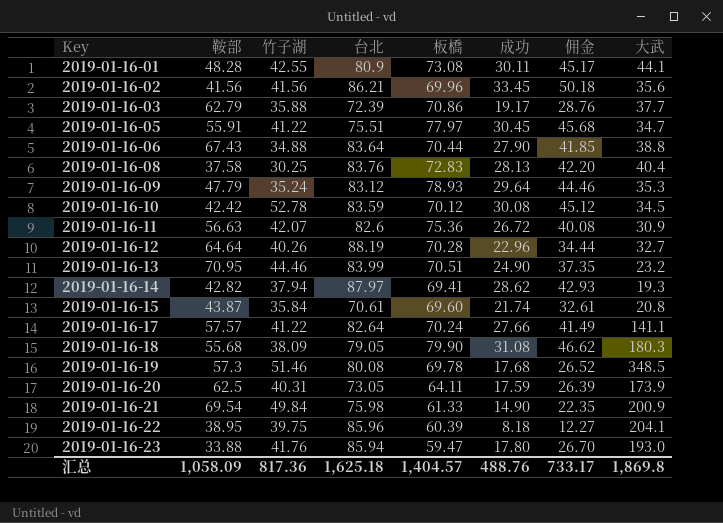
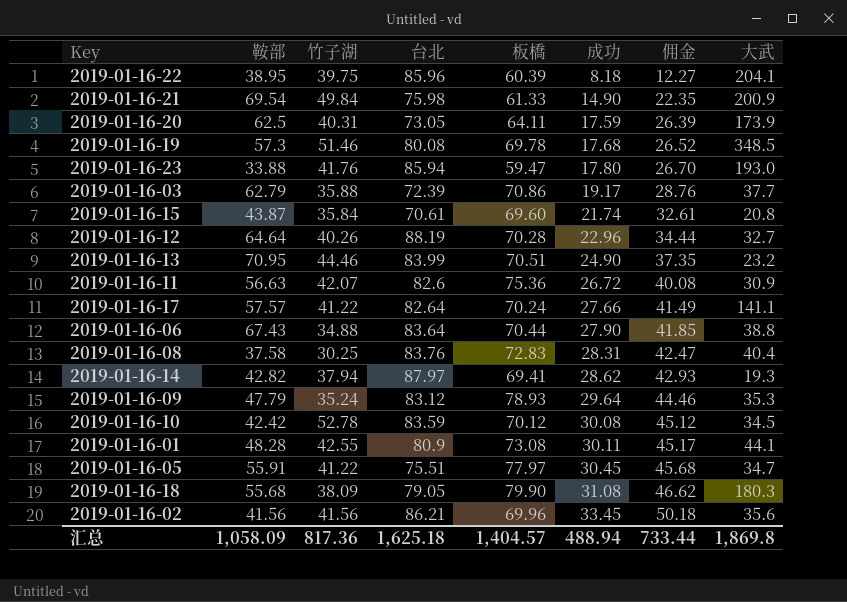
row order: Key ascending -> 成功 ascending
2019-01-16-08 | 成功: 28.13 -> 28.31
2019-01-16-08 | 佣金: 42.20 -> 42.47
汇总 | 成功: 488.76 -> 488.94
汇总 | 佣金: 733.17 -> 733.44

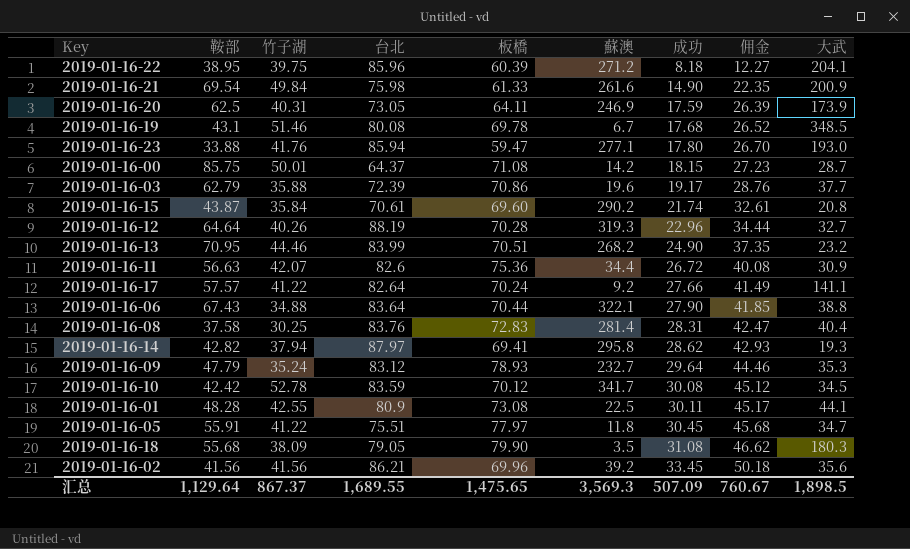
column 蘇澳 | position: none -> 6
2019-01-16-19 | 鞍部: 57.3 -> 43.1
row 2019-01-16-00: none -> 85.75 | 50.01 | 64.37 | 71.08 | 14.2 | 18.15 | 27.23 | 28.7
汇总 | 鞍部: 1,058.09 -> 1,129.64
汇总 | 竹子湖: 817.36 -> 867.37
汇总 | 台北: 1,625.18 -> 1,689.55
汇总 | 板橋: 1,404.57 -> 1,475.65
汇总 | 成功: 488.94 -> 507.09
汇总 | 佣金: 733.44 -> 760.67
汇总 | 大武: 1,869.8 -> 1,898.5

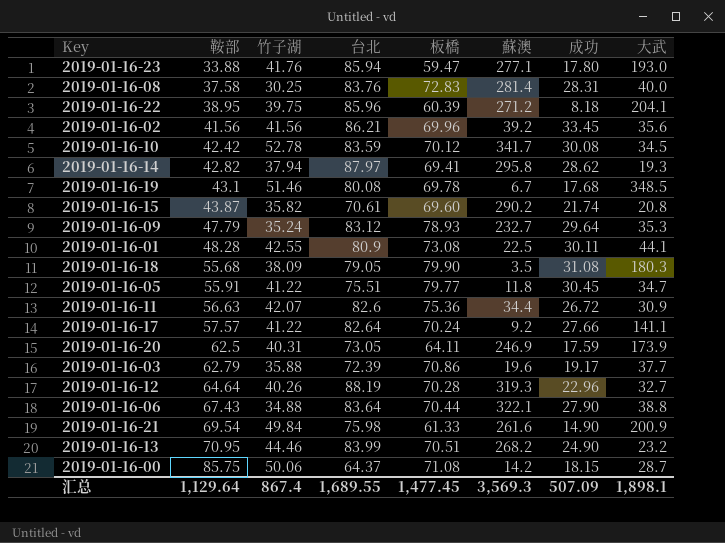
row order: 成功 ascending -> 鞍部 ascending
column 佣金 | formula: [成功] * 1.5 -> none
2019-01-16-08 | 大武: 40.4 -> 40.0
2019-01-16-15 | 竹子湖: 35.84 -> 35.82
2019-01-16-05 | 板橋: 77.97 -> 79.77
2019-01-16-00 | 竹子湖: 50.01 -> 50.06
汇总 | 竹子湖: 867.37 -> 867.4
汇总 | 板橋: 1,475.65 -> 1,477.45
汇总 | 大武: 1,898.5 -> 1,898.1

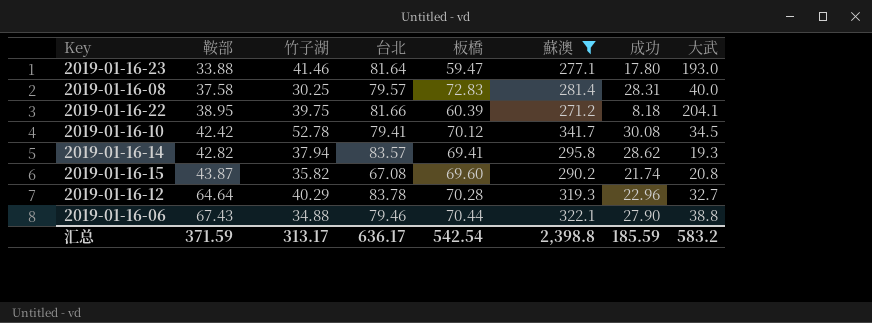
filter: none -> 蘇澳 >= 271.2
2019-01-16-23 | 竹子湖: 41.76 -> 41.46
2019-01-16-23 | 台北: 85.94 -> 81.64
2019-01-16-08 | 台北: 83.76 -> 79.57
2019-01-16-22 | 台北: 85.96 -> 81.66
2019-01-16-10 | 台北: 83.59 -> 79.41
2019-01-16-14 | 台北: 87.97 -> 83.57
2019-01-16-15 | 台北: 70.61 -> 67.08
2019-01-16-12 | 竹子湖: 40.26 -> 40.29
2019-01-16-12 | 台北: 88.19 -> 83.78
2019-01-16-06 | 台北: 83.64 -> 79.46
汇总 | 鞍部: 1,129.64 -> 371.59
汇总 | 竹子湖: 867.4 -> 313.17
汇总 | 台北: 1,689.55 -> 636.17
汇总 | 板橋: 1,477.45 -> 542.54
汇总 | 蘇澳: 3,569.3 -> 2,398.8
汇总 | 成功: 507.09 -> 185.59
汇总 | 大武: 1,898.1 -> 583.2

